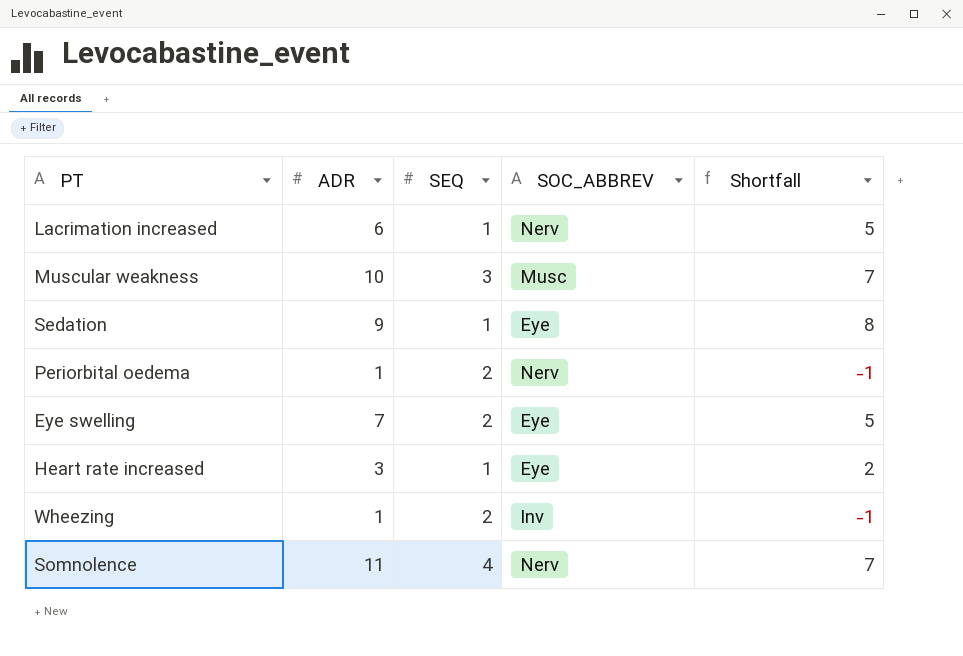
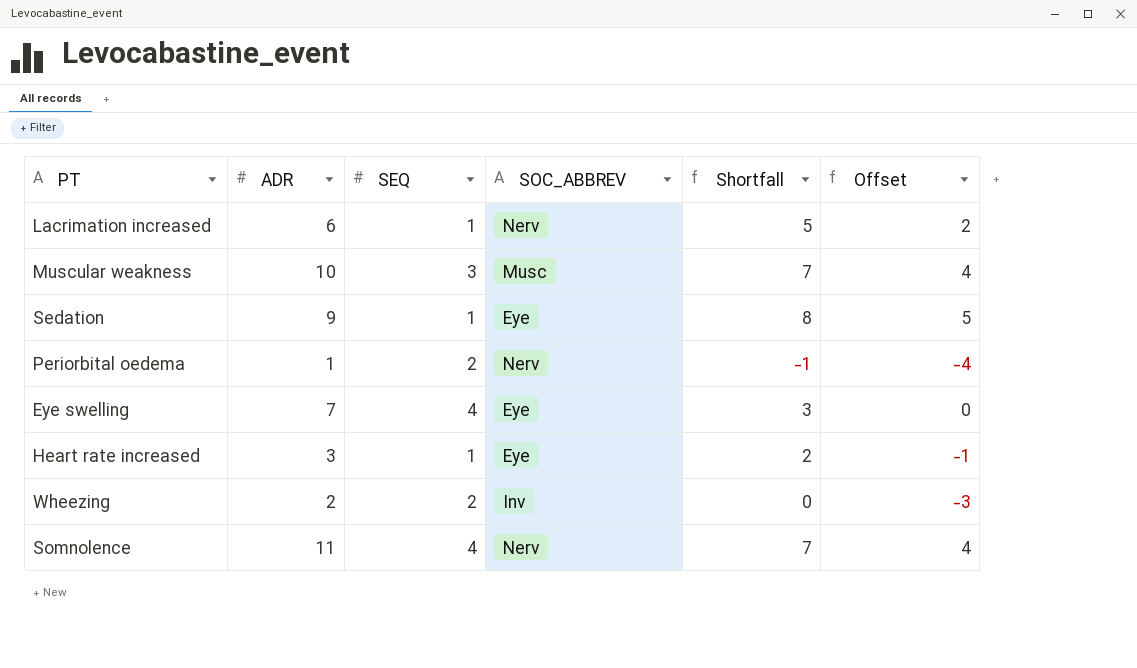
column Offset | formula: none -> [Shortfall] - 3
Eye swelling | SEQ: 2 -> 4
Eye swelling | Shortfall: 5 -> 3
Wheezing | ADR: 1 -> 2
Wheezing | Shortfall: -1 -> 0

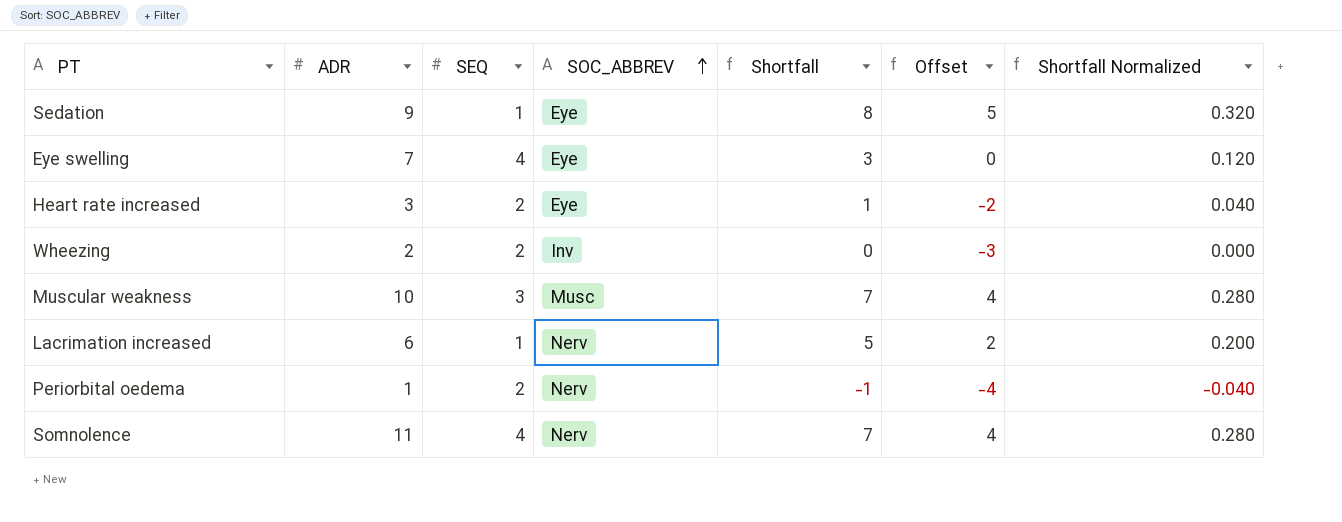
row order: none -> SOC_ABBREV ascending
column Shortfall Normalized | formula: none -> [Shortfall] * 0.04
Heart rate increased | SEQ: 1 -> 2
Heart rate increased | Shortfall: 2 -> 1
Heart rate increased | Offset: -1 -> -2

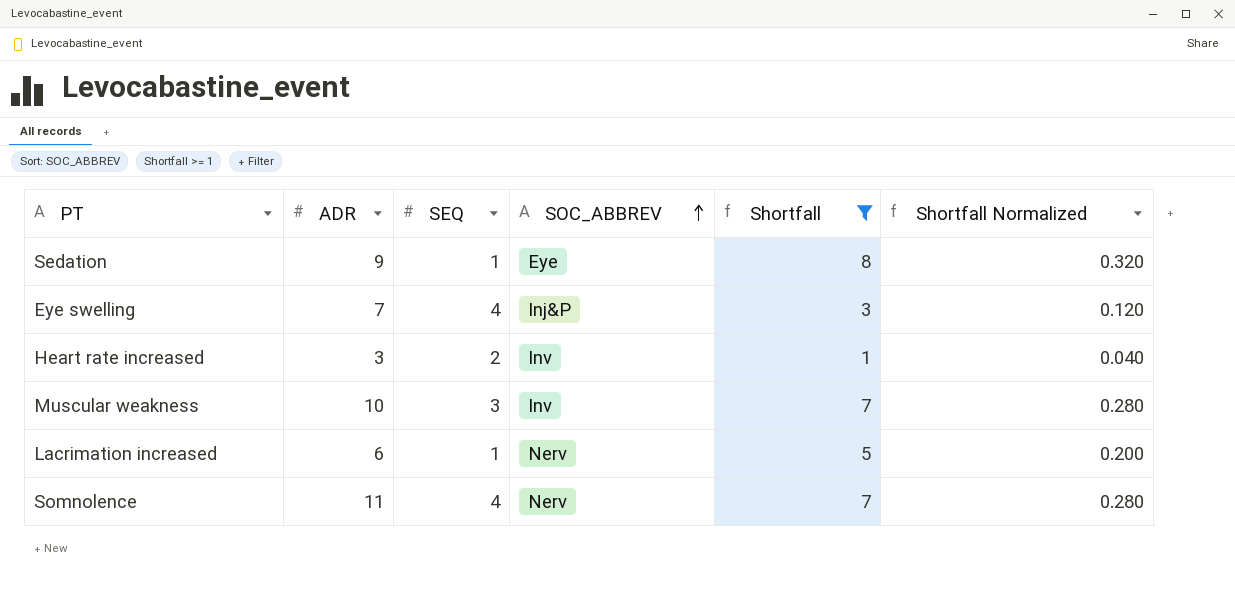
filter: none -> Shortfall >= 1
column Offset | formula: [Shortfall] - 3 -> none
Eye swelling | SOC_ABBREV: Eye -> Inj&P
Heart rate increased | SOC_ABBREV: Eye -> Inv
Muscular weakness | SOC_ABBREV: Musc -> Inv

